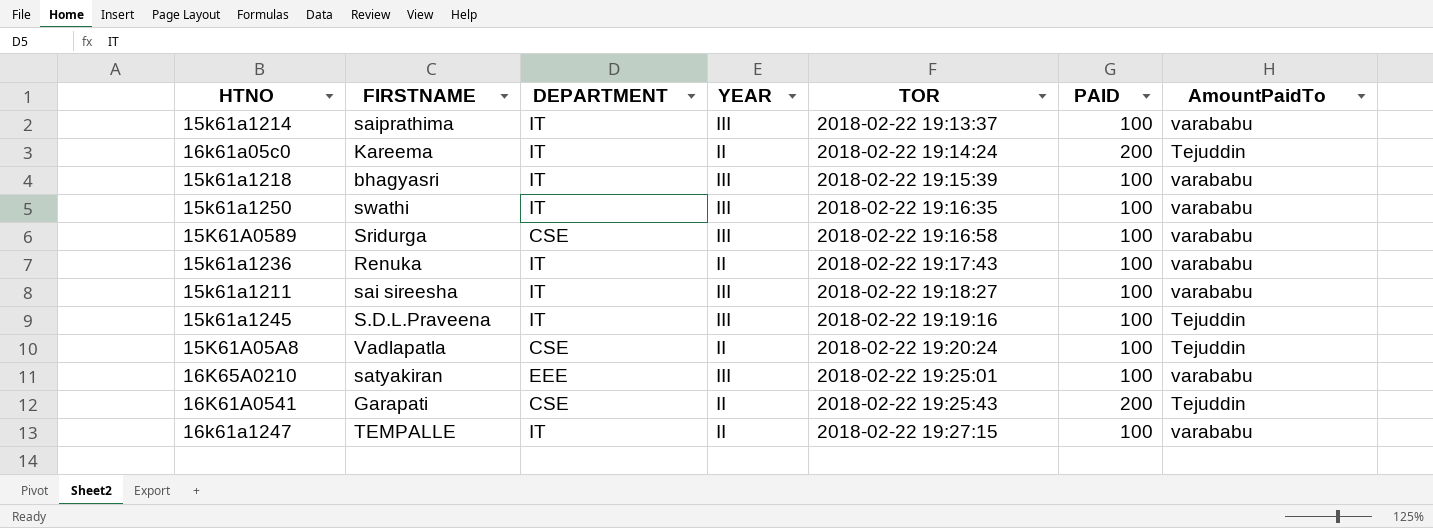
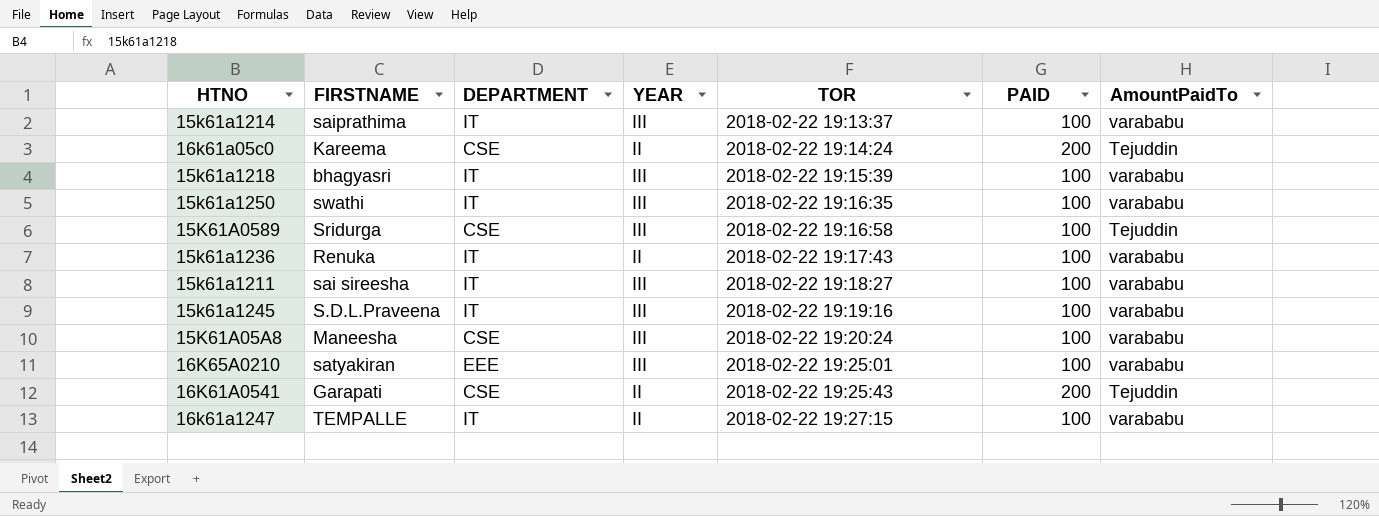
16k61a05c0 | DEPARTMENT: IT -> CSE
15K61A0589 | AmountPaidTo: varababu -> Tejuddin
15k61a1245 | AmountPaidTo: Tejuddin -> varababu
15K61A05A8 | FIRSTNAME: Vadlapatla -> Maneesha
15K61A05A8 | YEAR: II -> III
15K61A05A8 | AmountPaidTo: Tejuddin -> varababu

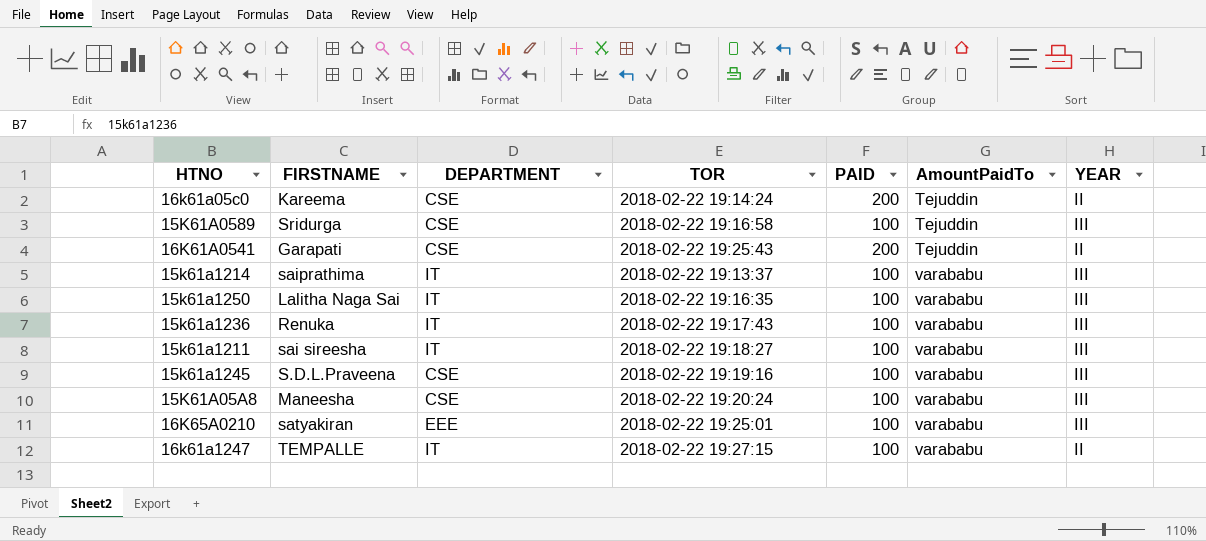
row order: TOR ascending -> AmountPaidTo ascending
column YEAR | position: 4 -> 7
row 15k61a1218: bhagyasri | IT | III | 2018-02-22 19:15:39 | 100 | varababu -> none
15k61a1250 | FIRSTNAME: swathi -> Lalitha Naga Sai
15k61a1236 | YEAR: II -> III
15k61a1245 | DEPARTMENT: IT -> CSE

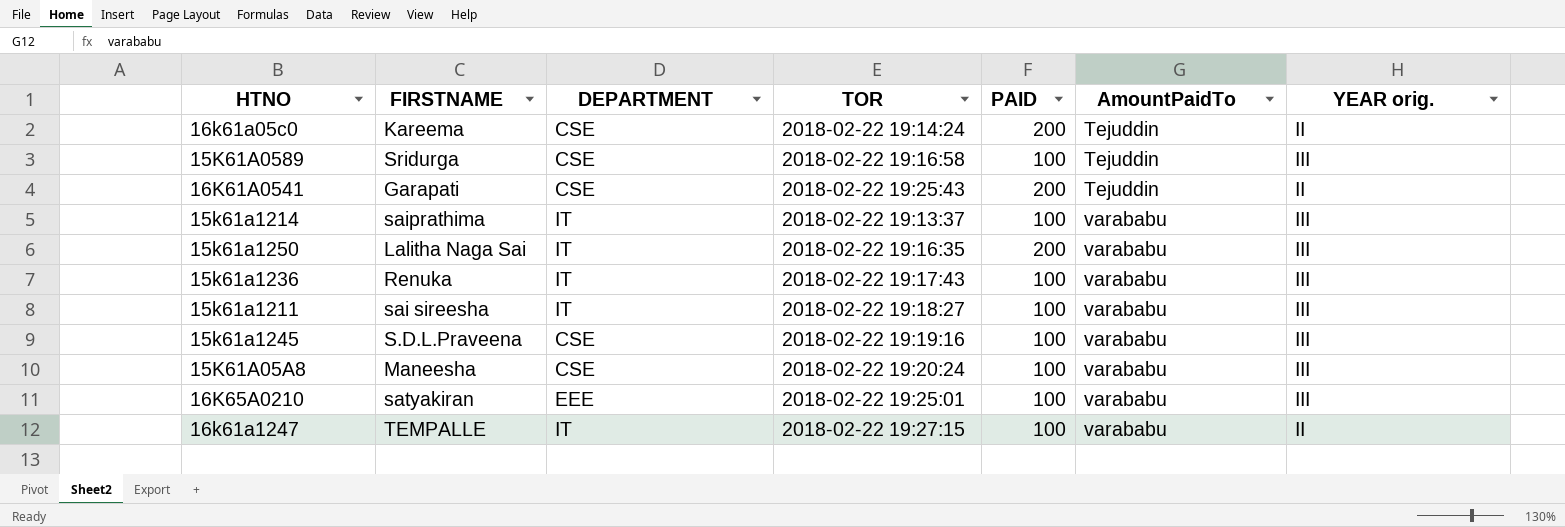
column name: YEAR -> YEAR orig.
15k61a1250 | PAID: 100 -> 200

